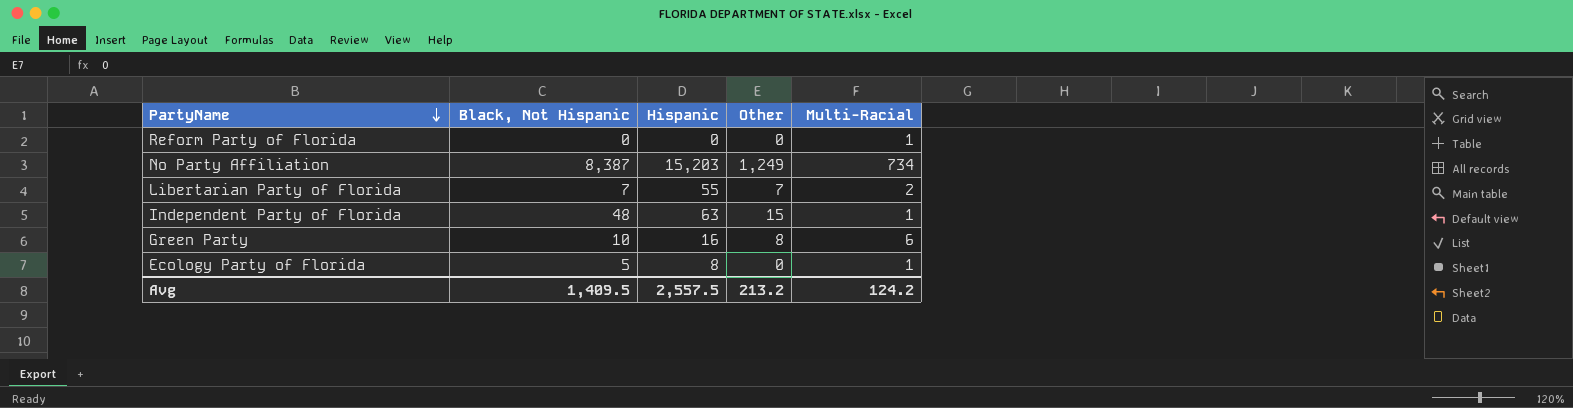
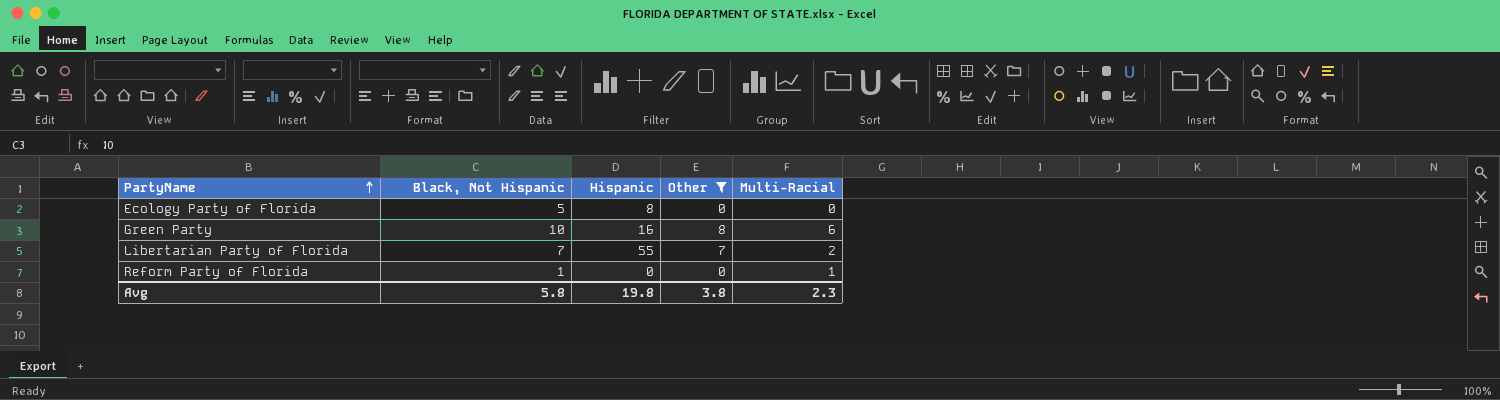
filter: none -> Other <= 8
row order: PartyName descending -> PartyName ascending
Ecology Party of Florida | Multi-Racial: 1 -> 0
Reform Party of Florida | Black, Not Hispanic: 0 -> 1
Avg | Black, Not Hispanic: 1,409.5 -> 5.8
Avg | Hispanic: 2,557.5 -> 19.8
Avg | Other: 213.2 -> 3.8
Avg | Multi-Racial: 124.2 -> 2.3

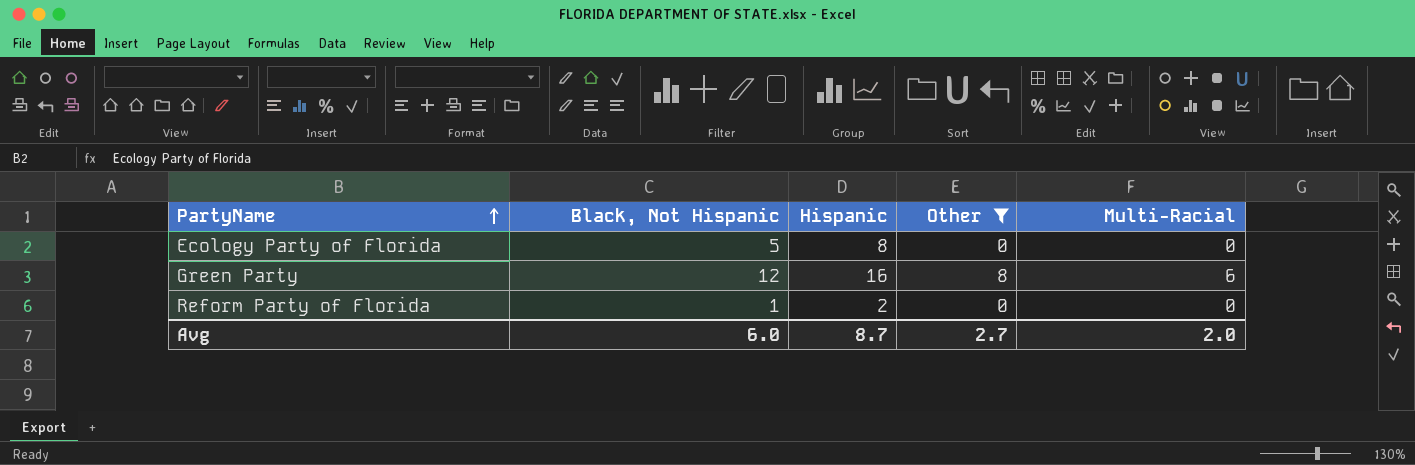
row Libertarian Party of Florida: 7 | 55 | 7 | 2 -> none
Green Party | Black, Not Hispanic: 10 -> 12
Reform Party of Florida | Hispanic: 0 -> 2
Reform Party of Florida | Multi-Racial: 1 -> 0
Avg | Black, Not Hispanic: 5.8 -> 6.0
Avg | Hispanic: 19.8 -> 8.7
Avg | Other: 3.8 -> 2.7
Avg | Multi-Racial: 2.3 -> 2.0

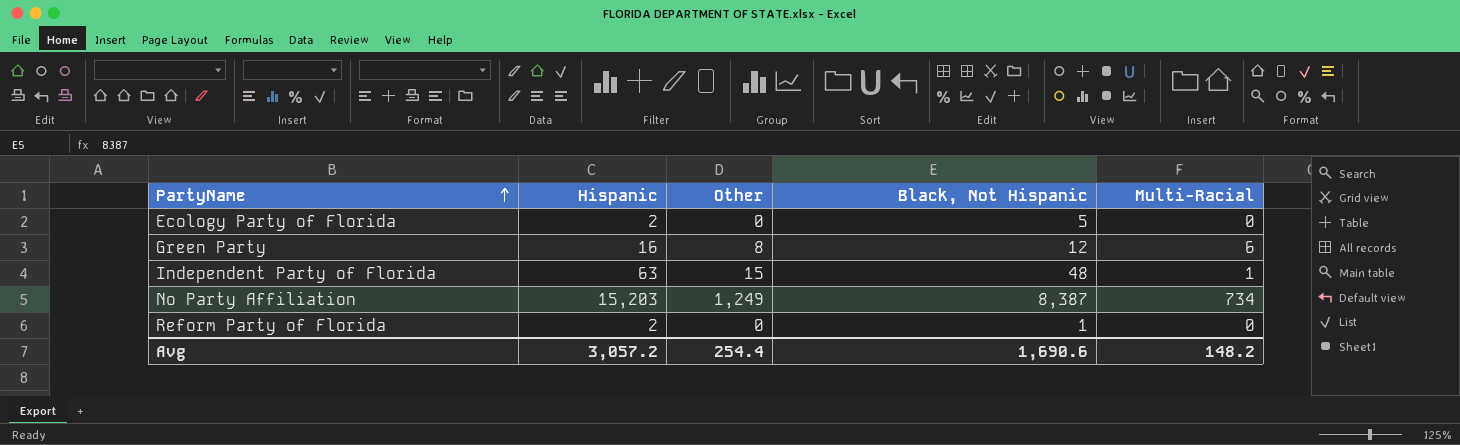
filter: Other <= 8 -> none
column Black, Not Hispanic | position: 2 -> 4
Ecology Party of Florida | Hispanic: 8 -> 2
Avg | Hispanic: 8.7 -> 3,057.2
Avg | Other: 2.7 -> 254.4
Avg | Black, Not Hispanic: 6.0 -> 1,690.6
Avg | Multi-Racial: 2.0 -> 148.2

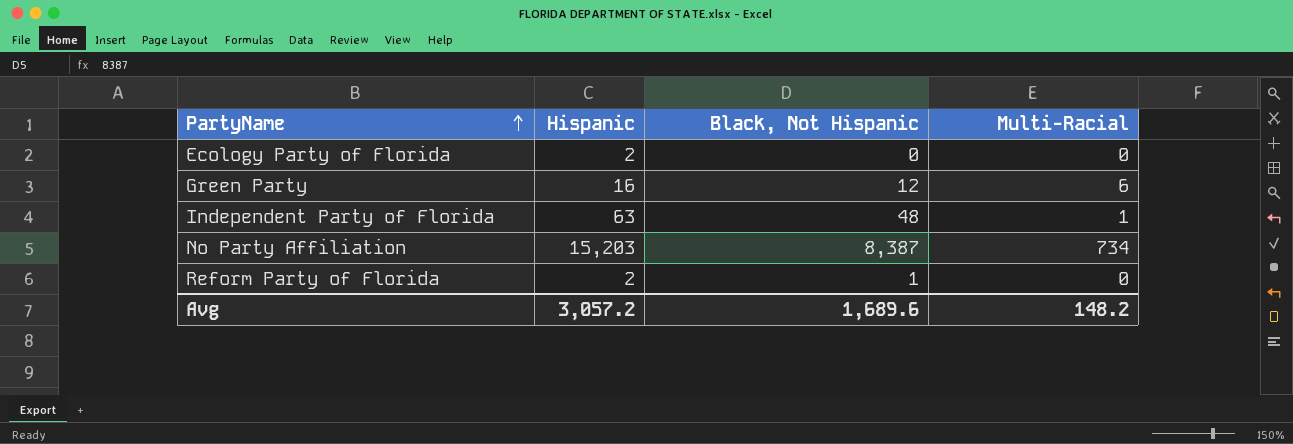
column Other | position: 3 -> none
Ecology Party of Florida | Black, Not Hispanic: 5 -> 0
Avg | Black, Not Hispanic: 1,690.6 -> 1,689.6

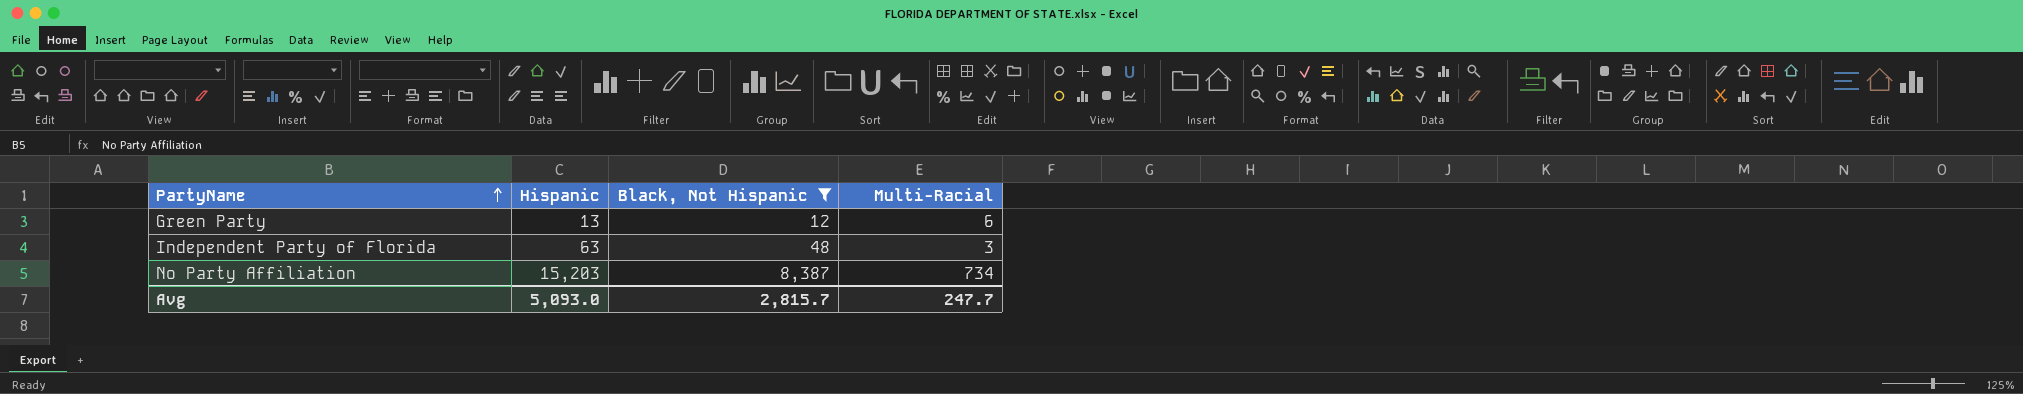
filter: none -> Black, Not Hispanic >= 12
Green Party | Hispanic: 16 -> 13
Independent Party of Florida | Multi-Racial: 1 -> 3
Avg | Hispanic: 3,057.2 -> 5,093.0
Avg | Black, Not Hispanic: 1,689.6 -> 2,815.7
Avg | Multi-Racial: 148.2 -> 247.7

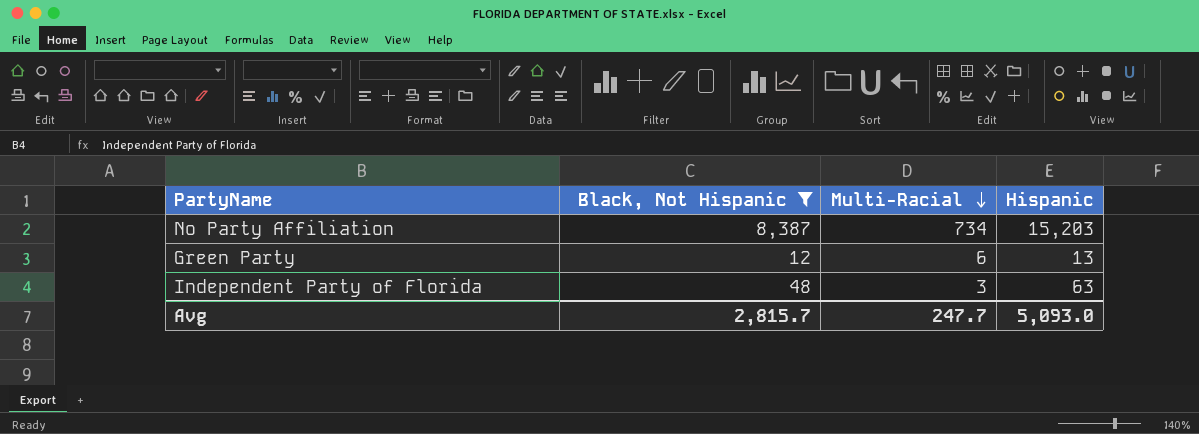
row order: PartyName ascending -> Multi-Racial descending
column Hispanic | position: 2 -> 4

